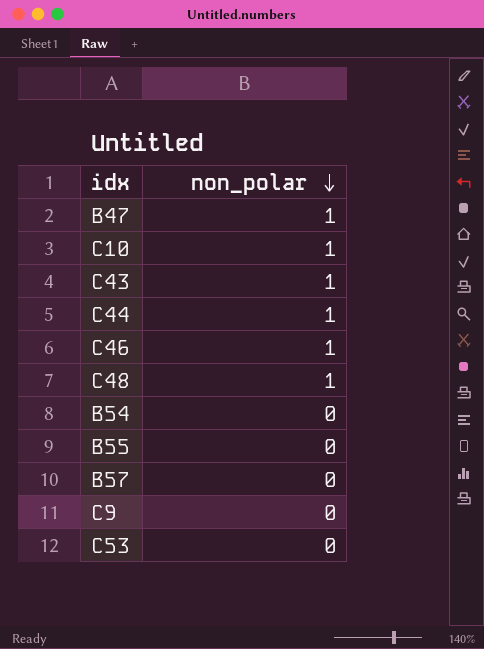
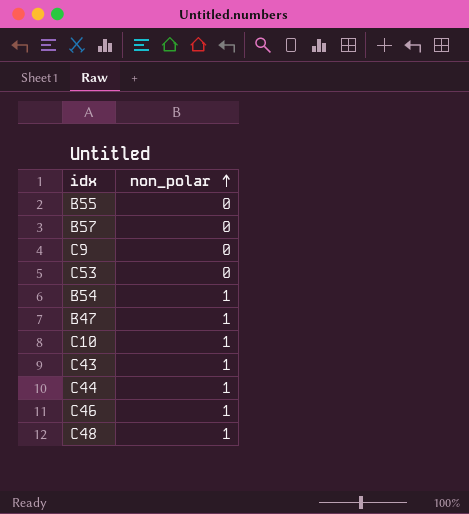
row order: non_polar descending -> non_polar ascending
B54 | non_polar: 0 -> 1

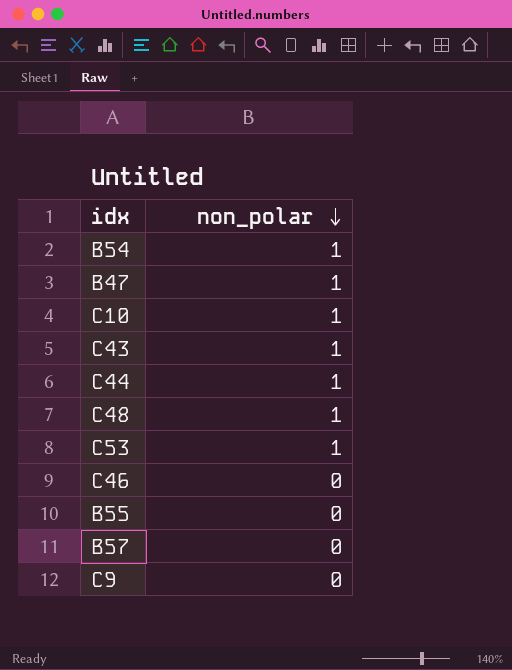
row order: non_polar ascending -> non_polar descending
C53 | non_polar: 0 -> 1
C46 | non_polar: 1 -> 0

